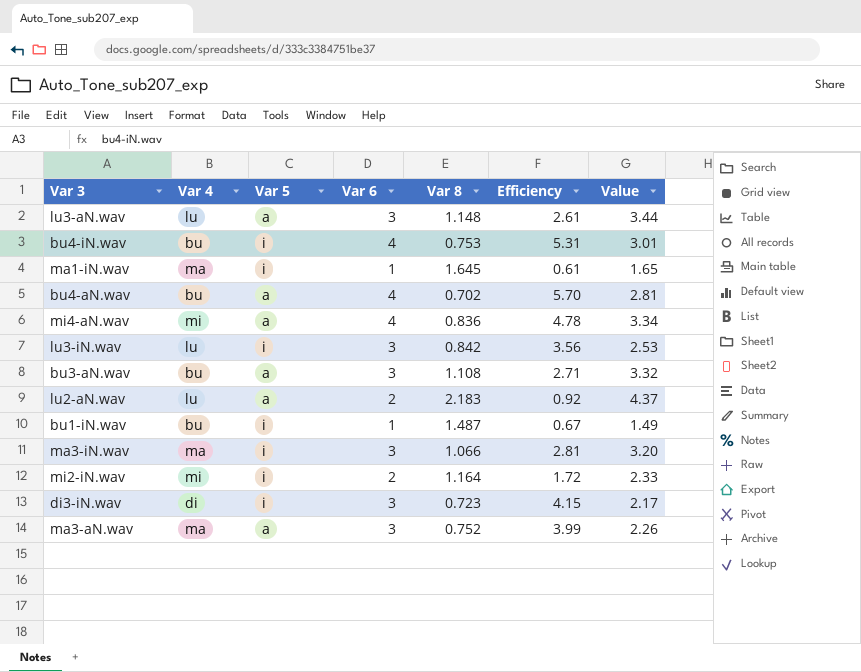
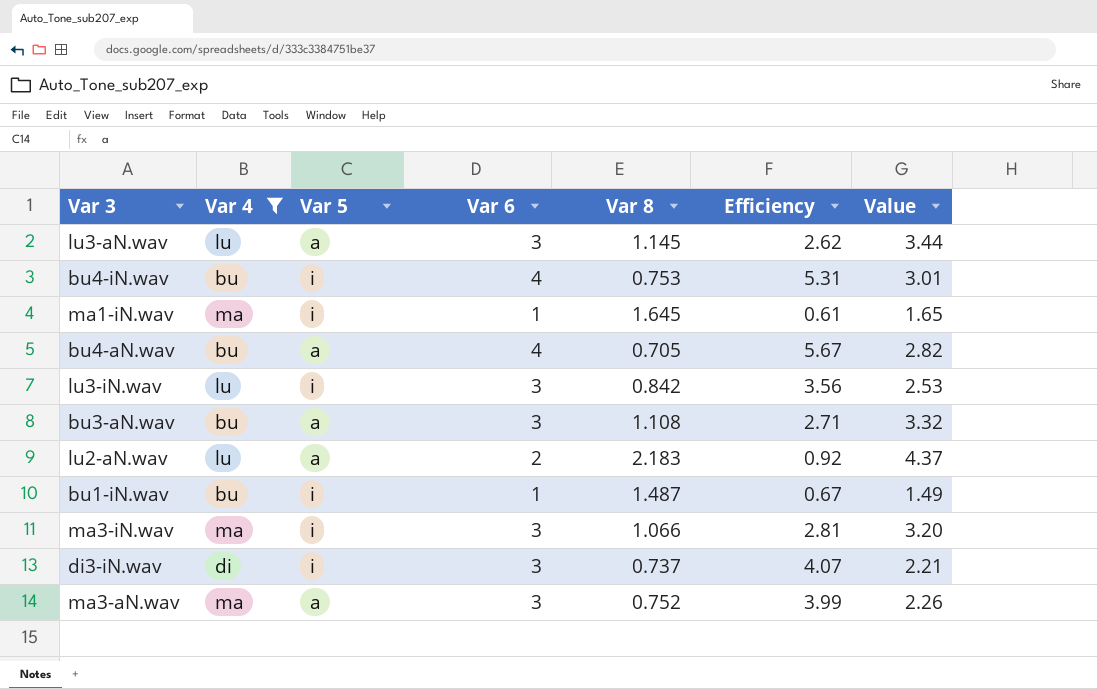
filter: none -> Var 4 != mi
lu3-aN.wav | Var 8: 1.148 -> 1.145
lu3-aN.wav | Efficiency: 2.61 -> 2.62
bu4-aN.wav | Var 8: 0.702 -> 0.705
bu4-aN.wav | Efficiency: 5.70 -> 5.67
bu4-aN.wav | Value: 2.81 -> 2.82
di3-iN.wav | Var 8: 0.723 -> 0.737
di3-iN.wav | Efficiency: 4.15 -> 4.07
di3-iN.wav | Value: 2.17 -> 2.21

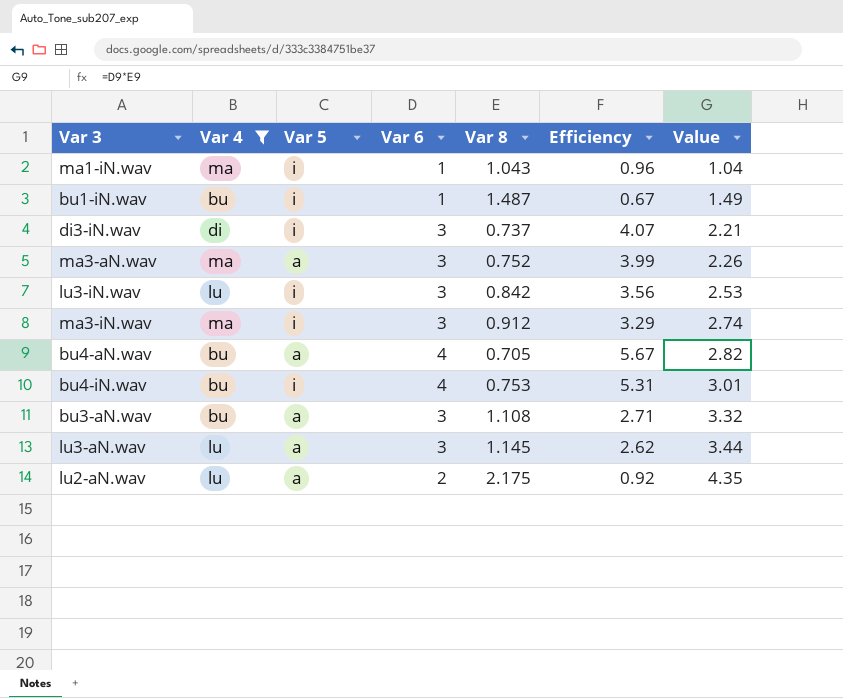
row order: none -> Value ascending
ma1-iN.wav | Var 8: 1.645 -> 1.043
ma1-iN.wav | Efficiency: 0.61 -> 0.96
ma1-iN.wav | Value: 1.65 -> 1.04
ma3-iN.wav | Var 8: 1.066 -> 0.912
ma3-iN.wav | Efficiency: 2.81 -> 3.29
ma3-iN.wav | Value: 3.20 -> 2.74
lu2-aN.wav | Var 8: 2.183 -> 2.175
lu2-aN.wav | Value: 4.37 -> 4.35

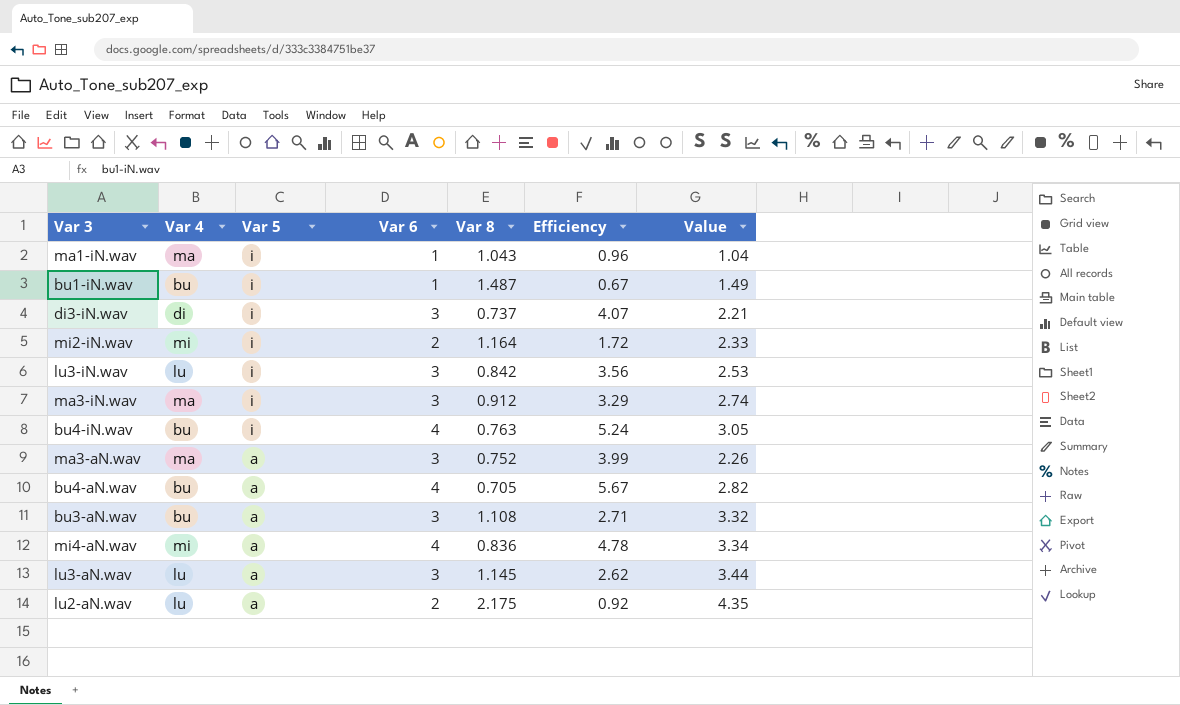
filter: Var 4 != mi -> none
row order: Value ascending -> Var 5 descending
bu4-iN.wav | Var 8: 0.753 -> 0.763
bu4-iN.wav | Efficiency: 5.31 -> 5.24
bu4-iN.wav | Value: 3.01 -> 3.05

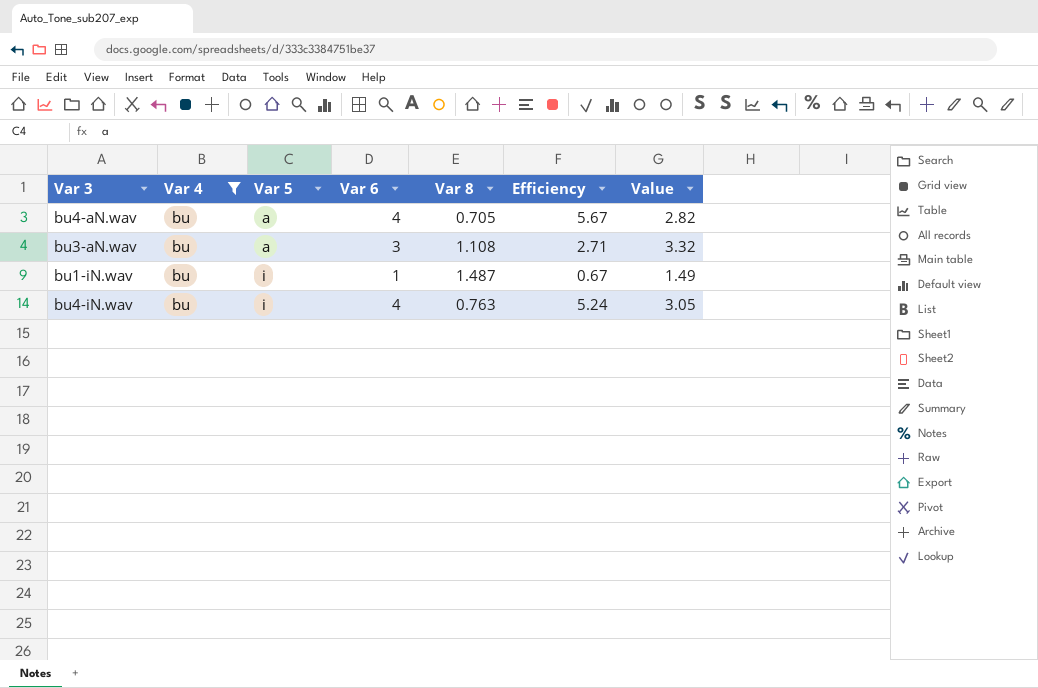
filter: none -> Var 4 = bu
row order: Var 5 descending -> Var 5 ascending

